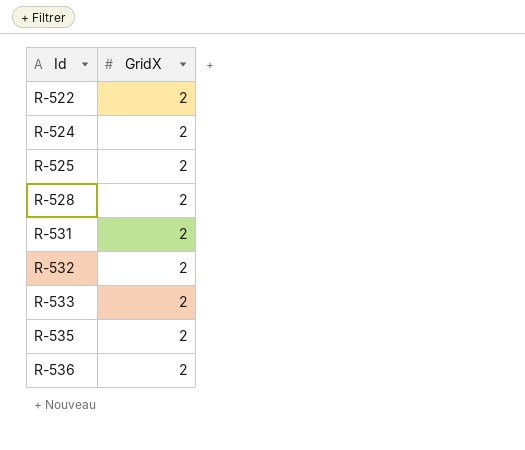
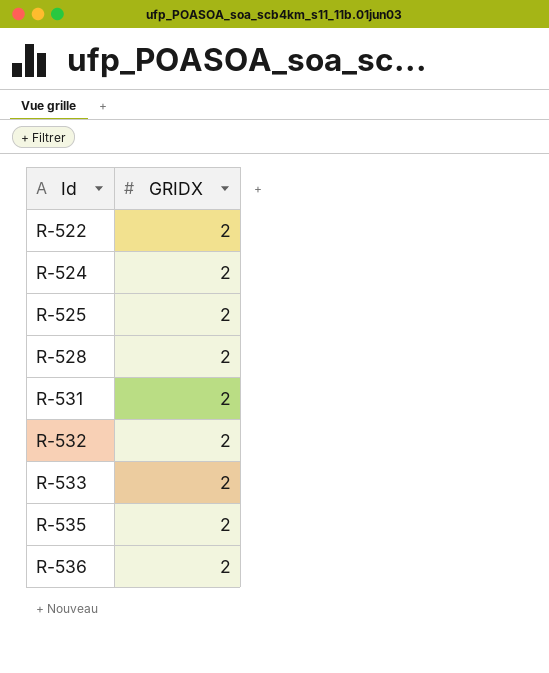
column name: GridX -> GRIDX

